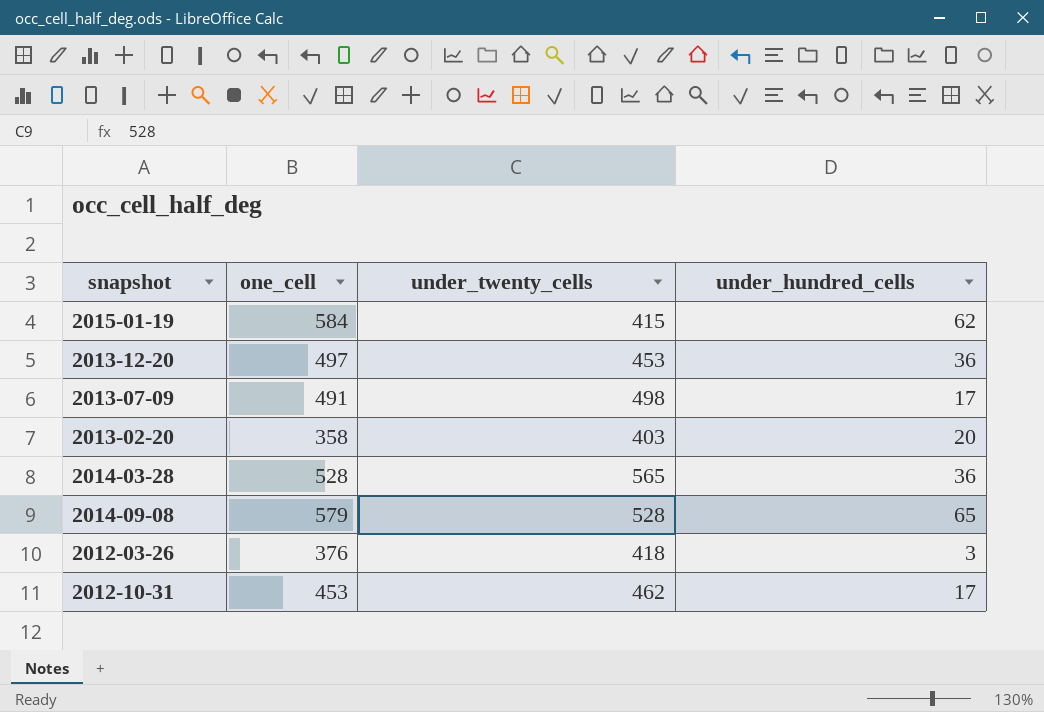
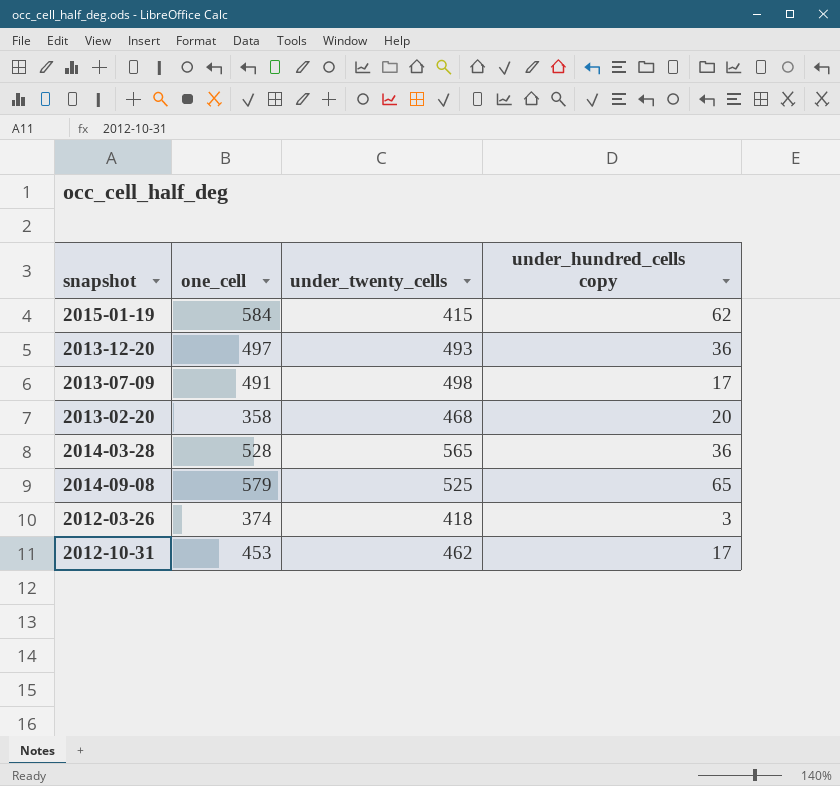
column name: under_hundred_cells -> under_hundred_cells copy
2013-12-20 | under_twenty_cells: 453 -> 493
2013-02-20 | under_twenty_cells: 403 -> 468
2014-09-08 | under_twenty_cells: 528 -> 525
2012-03-26 | one_cell: 376 -> 374

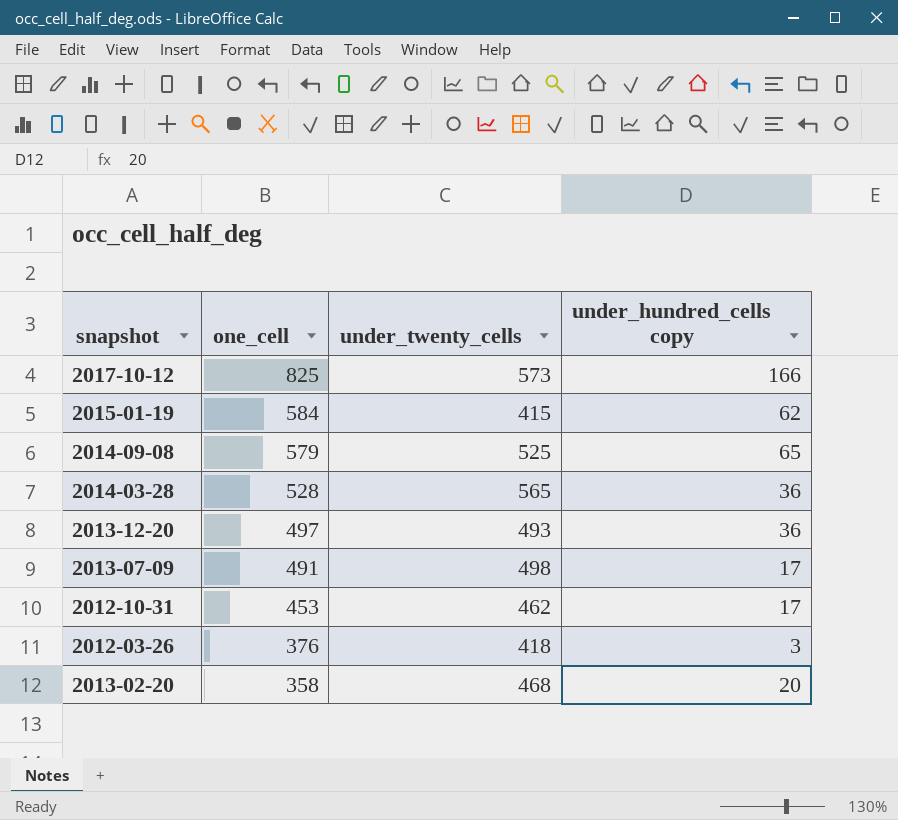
row order: none -> one_cell descending
row 2017-10-12: none -> 825 | 573 | 166
2012-03-26 | one_cell: 374 -> 376

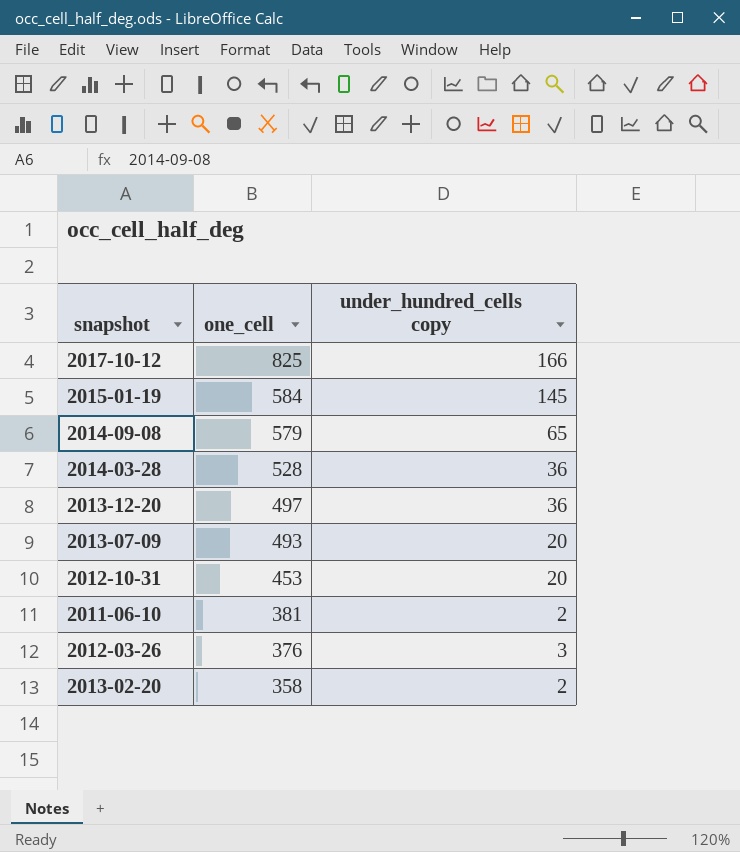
column under_twenty_cells | position: 3 -> none
2015-01-19 | under_hundred_cells copy: 62 -> 145
2013-07-09 | one_cell: 491 -> 493
2013-07-09 | under_hundred_cells copy: 17 -> 20
2012-10-31 | under_hundred_cells copy: 17 -> 20
row 2011-06-10: none -> 381 | 2
2013-02-20 | under_hundred_cells copy: 20 -> 2

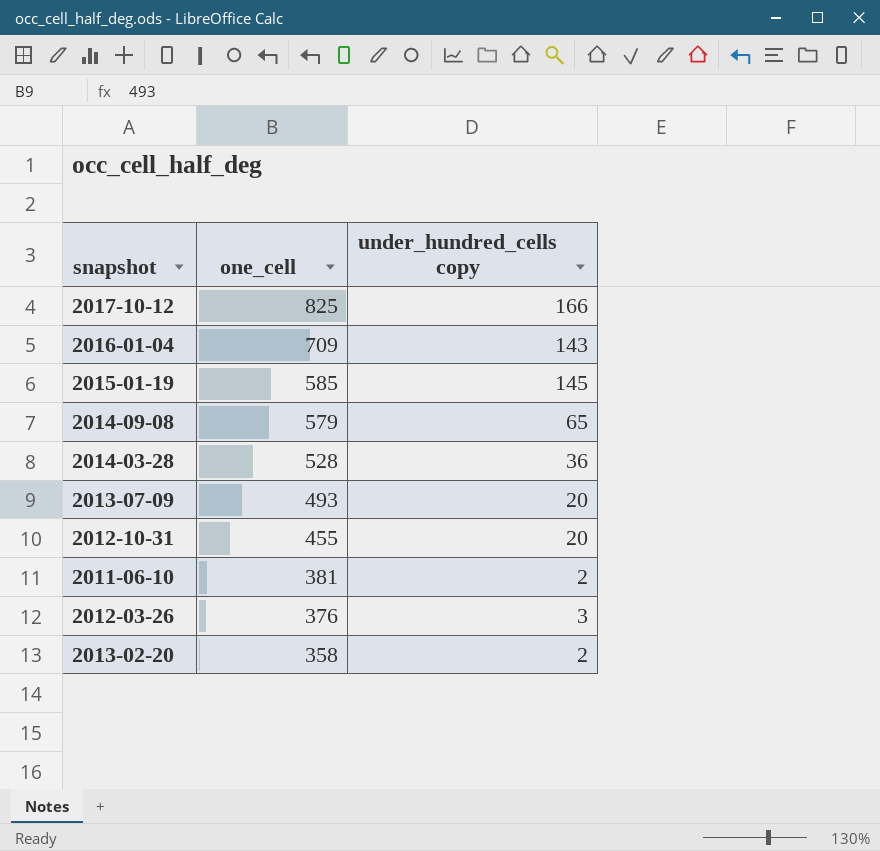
row 2013-12-20: 497 | 36 -> none
row 2016-01-04: none -> 709 | 143
2015-01-19 | one_cell: 584 -> 585
2012-10-31 | one_cell: 453 -> 455

